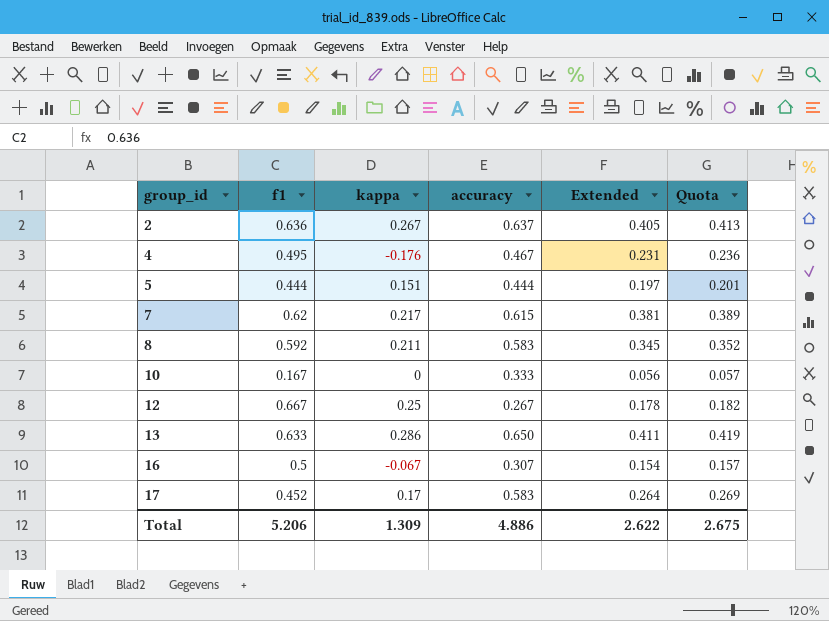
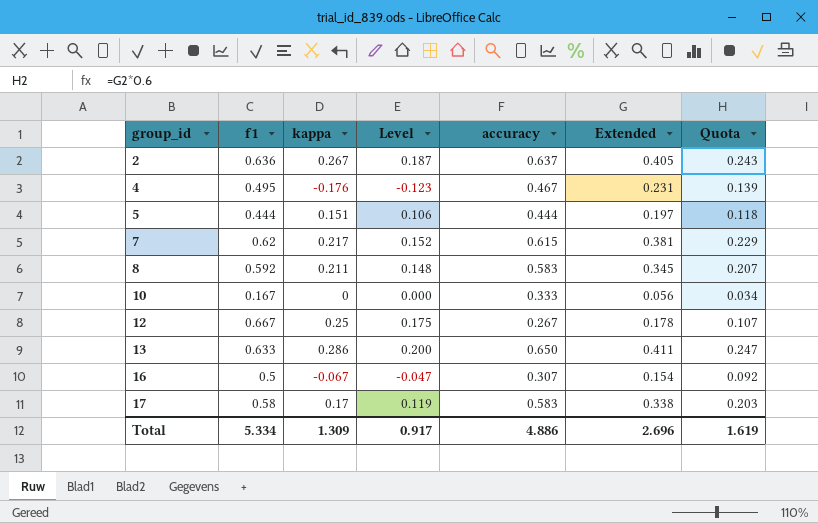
column Level | formula: none -> [kappa] * 0.7
column Quota | formula: [Extended] * 1.02 -> [Extended] * 0.6
17 | f1: 0.452 -> 0.58
17 | Extended: 0.264 -> 0.338
Total | f1: 5.206 -> 5.334
Total | Extended: 2.622 -> 2.696
Total | Quota: 2.675 -> 1.619

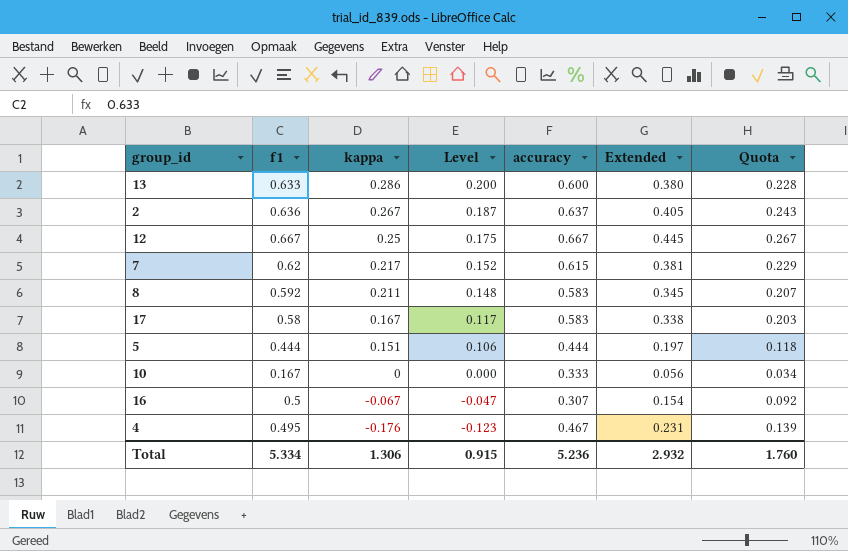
row order: group_id ascending -> kappa descending
13 | accuracy: 0.650 -> 0.600
13 | Extended: 0.411 -> 0.380
13 | Quota: 0.247 -> 0.228
12 | accuracy: 0.267 -> 0.667
12 | Extended: 0.178 -> 0.445
12 | Quota: 0.107 -> 0.267
17 | kappa: 0.17 -> 0.167
17 | Level: 0.119 -> 0.117
Total | kappa: 1.309 -> 1.306
Total | Level: 0.917 -> 0.915
Total | accuracy: 4.886 -> 5.236
Total | Extended: 2.696 -> 2.932
Total | Quota: 1.619 -> 1.760

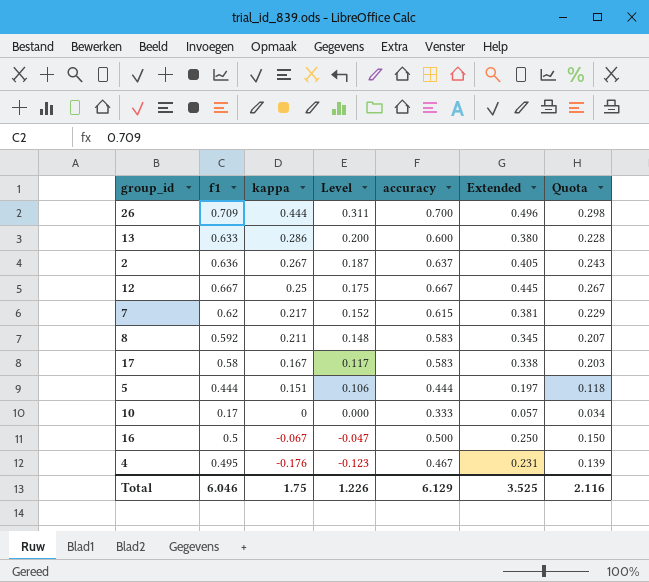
row 26: none -> 0.709 | 0.444 | 0.311 | 0.700 | 0.496 | 0.298
10 | f1: 0.167 -> 0.17
10 | Extended: 0.056 -> 0.057
16 | accuracy: 0.307 -> 0.500
16 | Extended: 0.154 -> 0.250
16 | Quota: 0.092 -> 0.150
Total | f1: 5.334 -> 6.046
Total | kappa: 1.306 -> 1.75
Total | Level: 0.915 -> 1.226
Total | accuracy: 5.236 -> 6.129
Total | Extended: 2.932 -> 3.525
Total | Quota: 1.760 -> 2.116

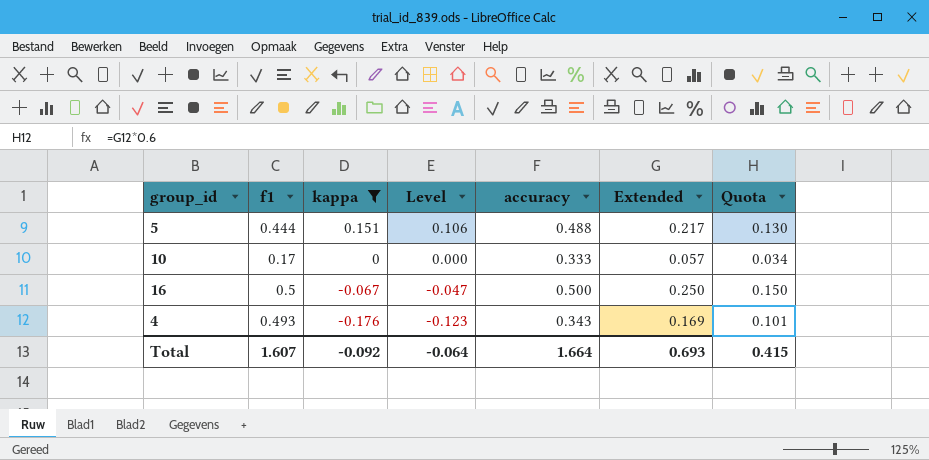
filter: none -> kappa <= 0.151
5 | accuracy: 0.444 -> 0.488
5 | Extended: 0.197 -> 0.217
5 | Quota: 0.118 -> 0.130
4 | f1: 0.495 -> 0.493
4 | accuracy: 0.467 -> 0.343
4 | Extended: 0.231 -> 0.169
4 | Quota: 0.139 -> 0.101
Total | f1: 6.046 -> 1.607
Total | kappa: 1.75 -> -0.092
Total | Level: 1.226 -> -0.064
Total | accuracy: 6.129 -> 1.664
Total | Extended: 3.525 -> 0.693
Total | Quota: 2.116 -> 0.415

